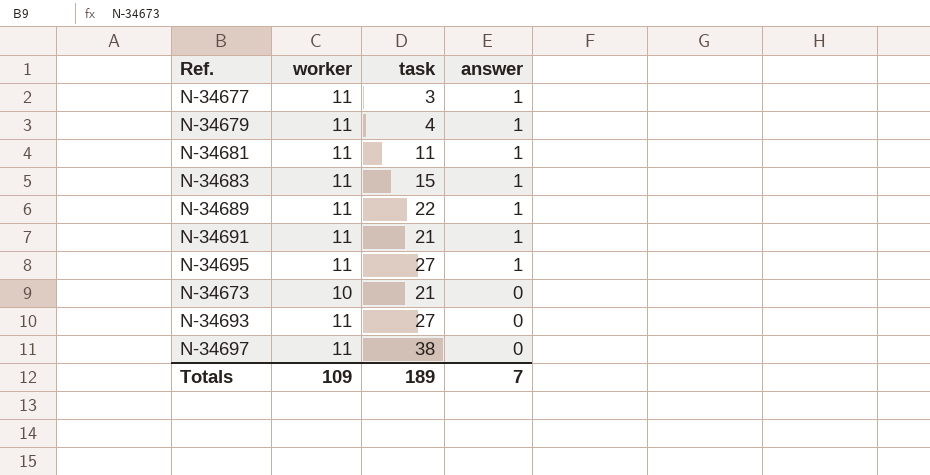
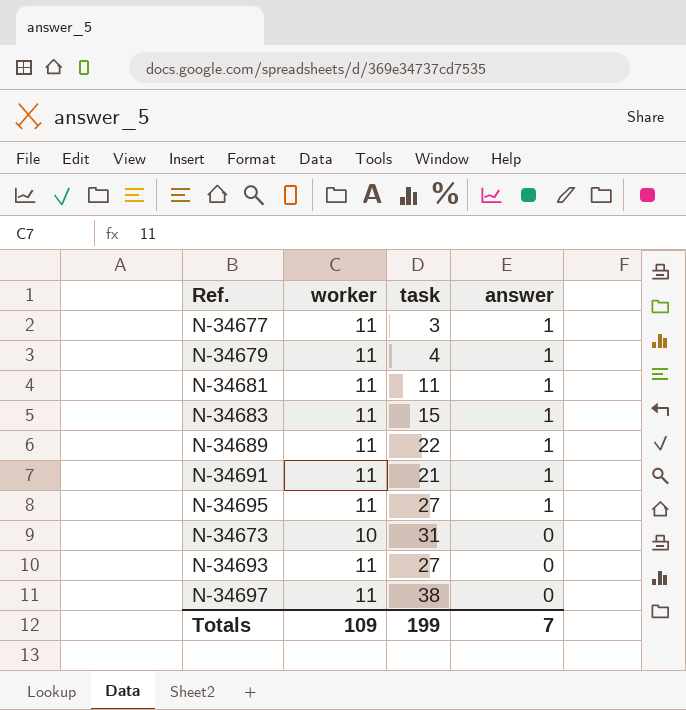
N-34673 | task: 21 -> 31
Totals | task: 189 -> 199

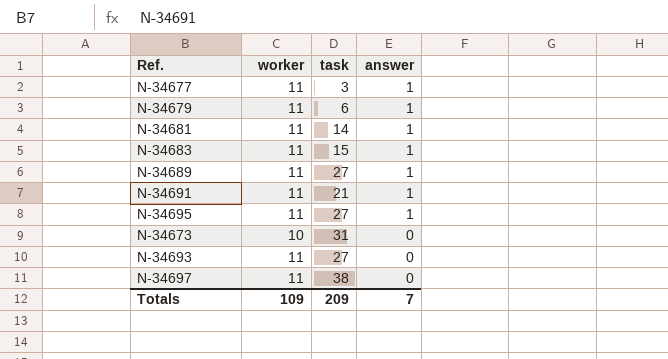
N-34679 | task: 4 -> 6
N-34681 | task: 11 -> 14
N-34689 | task: 22 -> 27
Totals | task: 199 -> 209

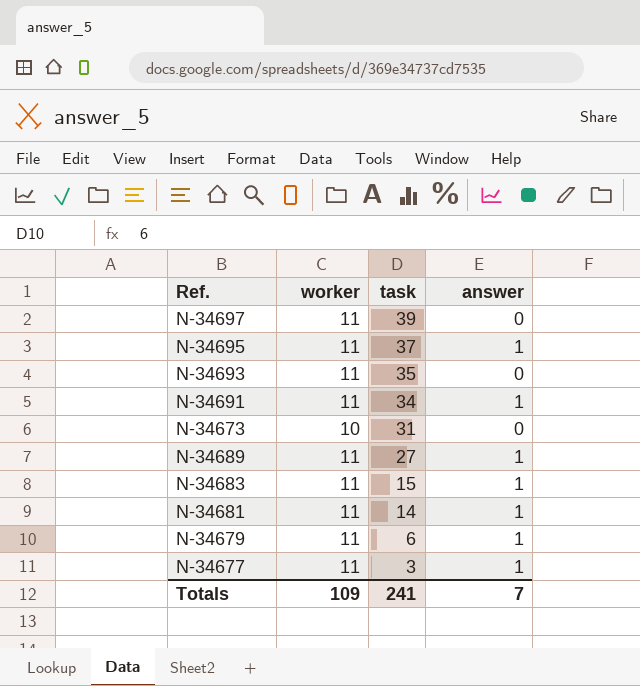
row order: answer descending -> task descending
N-34697 | task: 38 -> 39
N-34695 | task: 27 -> 37
N-34693 | task: 27 -> 35
N-34691 | task: 21 -> 34
Totals | task: 209 -> 241

